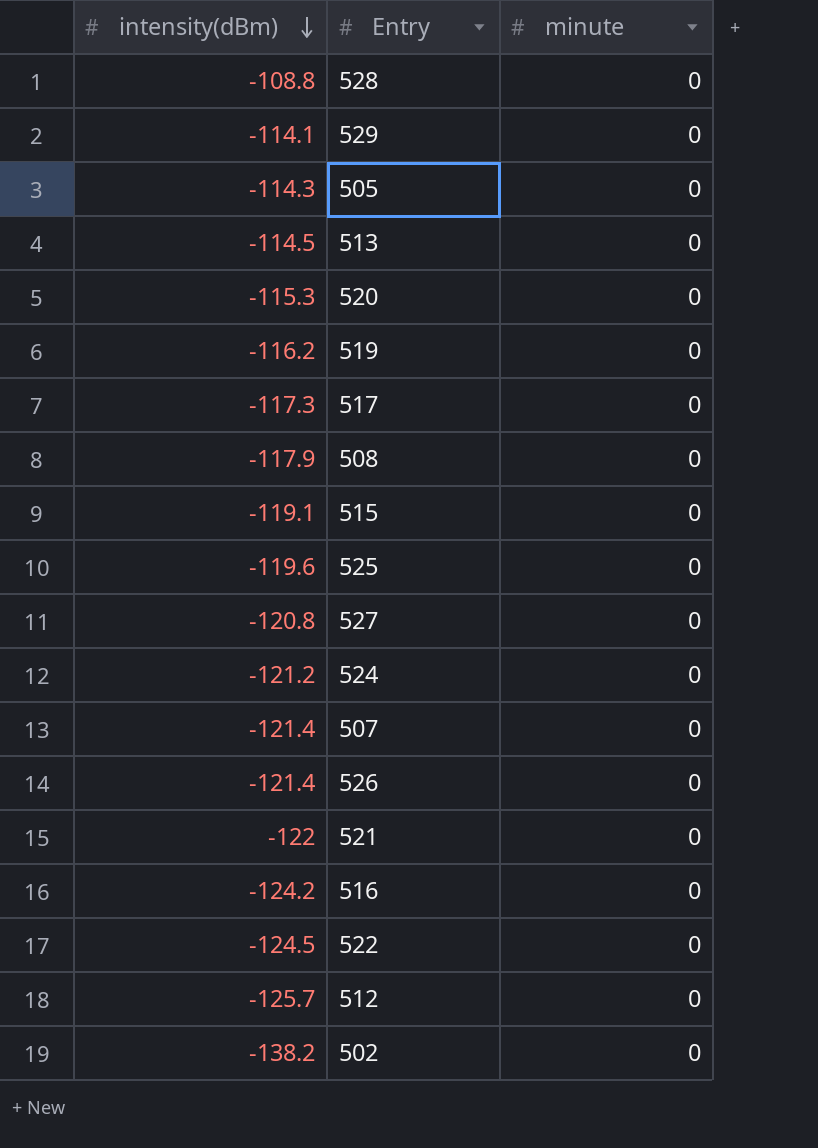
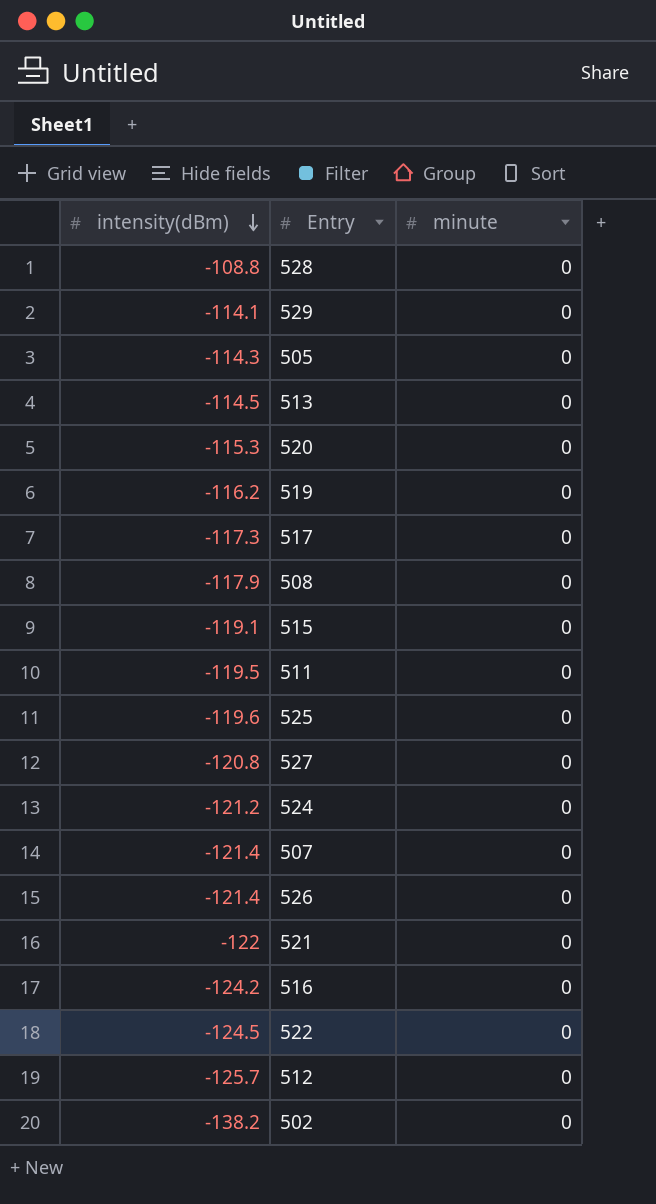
row 511: none -> -119.5 | 0

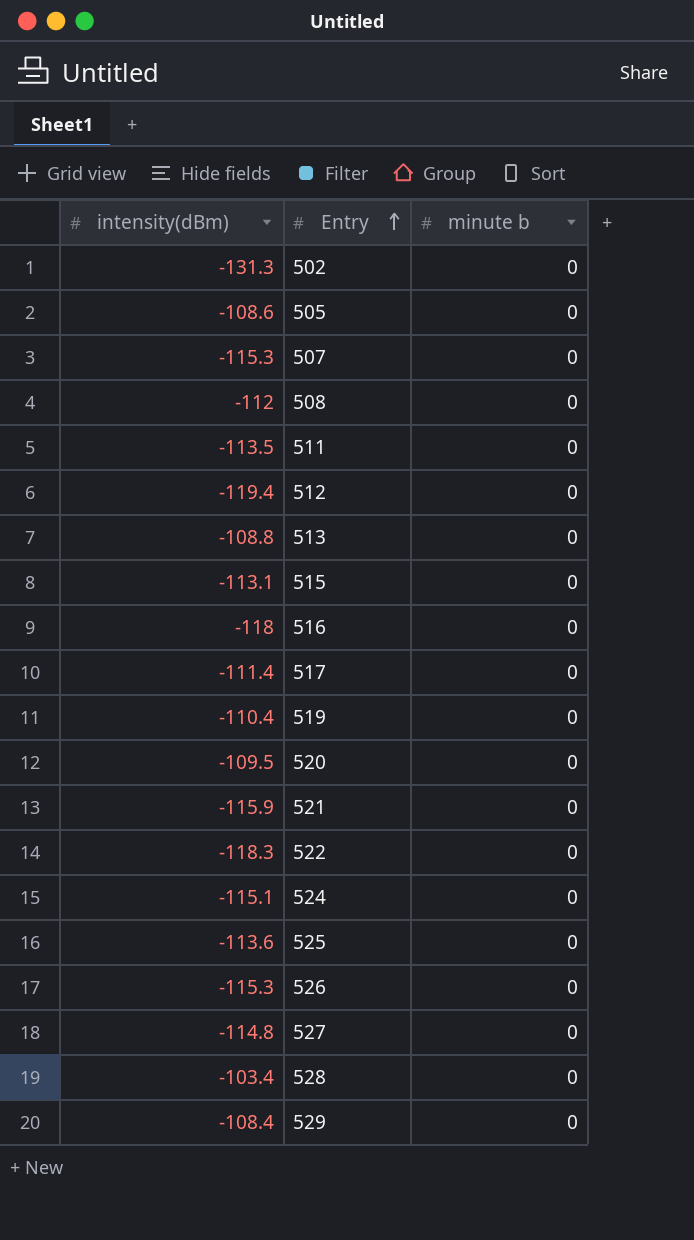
row order: intensity(dBm) descending -> Entry ascending
column name: minute -> minute b
502 | intensity(dBm): -138.2 -> -131.3
505 | intensity(dBm): -114.3 -> -108.6
507 | intensity(dBm): -121.4 -> -115.3
508 | intensity(dBm): -117.9 -> -112
511 | intensity(dBm): -119.5 -> -113.5
512 | intensity(dBm): -125.7 -> -119.4
513 | intensity(dBm): -114.5 -> -108.8
515 | intensity(dBm): -119.1 -> -113.1
516 | intensity(dBm): -124.2 -> -118
517 | intensity(dBm): -117.3 -> -111.4
519 | intensity(dBm): -116.2 -> -110.4
520 | intensity(dBm): -115.3 -> -109.5
521 | intensity(dBm): -122 -> -115.9
522 | intensity(dBm): -124.5 -> -118.3
524 | intensity(dBm): -121.2 -> -115.1
525 | intensity(dBm): -119.6 -> -113.6
526 | intensity(dBm): -121.4 -> -115.3
527 | intensity(dBm): -120.8 -> -114.8
528 | intensity(dBm): -108.8 -> -103.4
529 | intensity(dBm): -114.1 -> -108.4

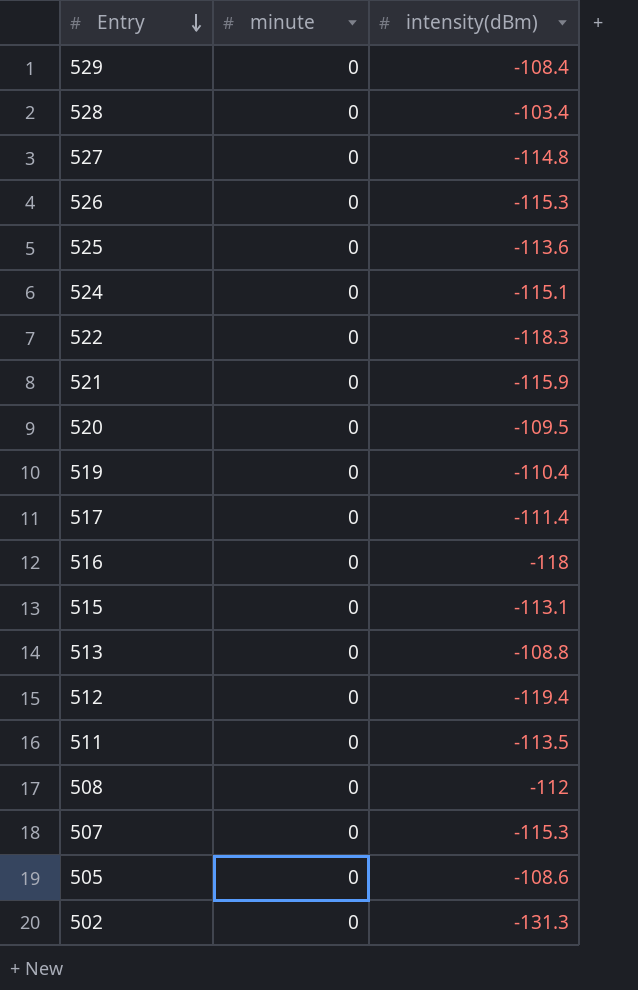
row order: Entry ascending -> Entry descending
column name: minute b -> minute
column intensity(dBm) | position: 1 -> 3

